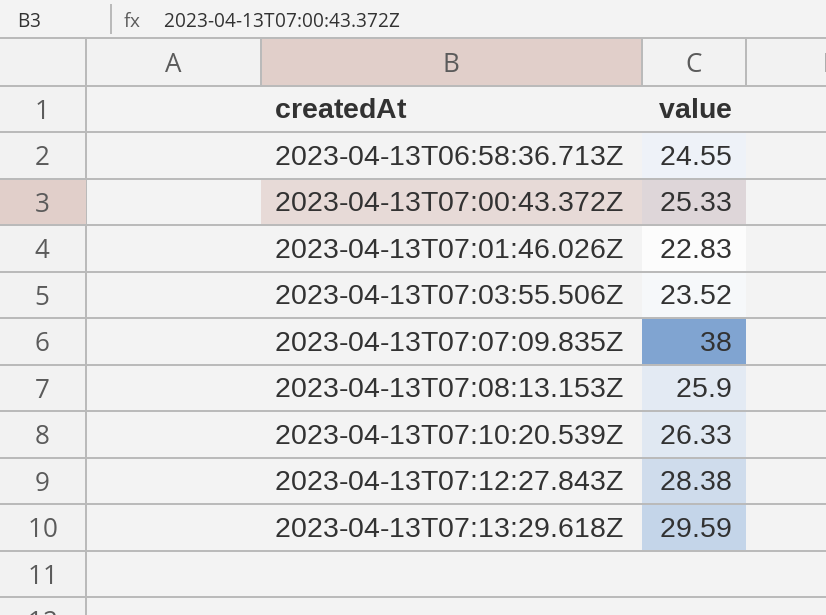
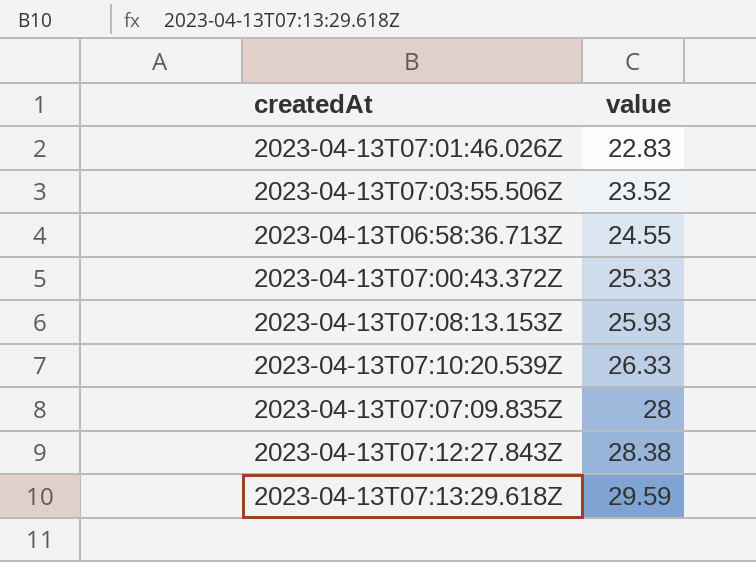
row order: createdAt ascending -> value ascending
2023-04-13T07:08:13.153Z | value: 25.9 -> 25.93
2023-04-13T07:07:09.835Z | value: 38 -> 28

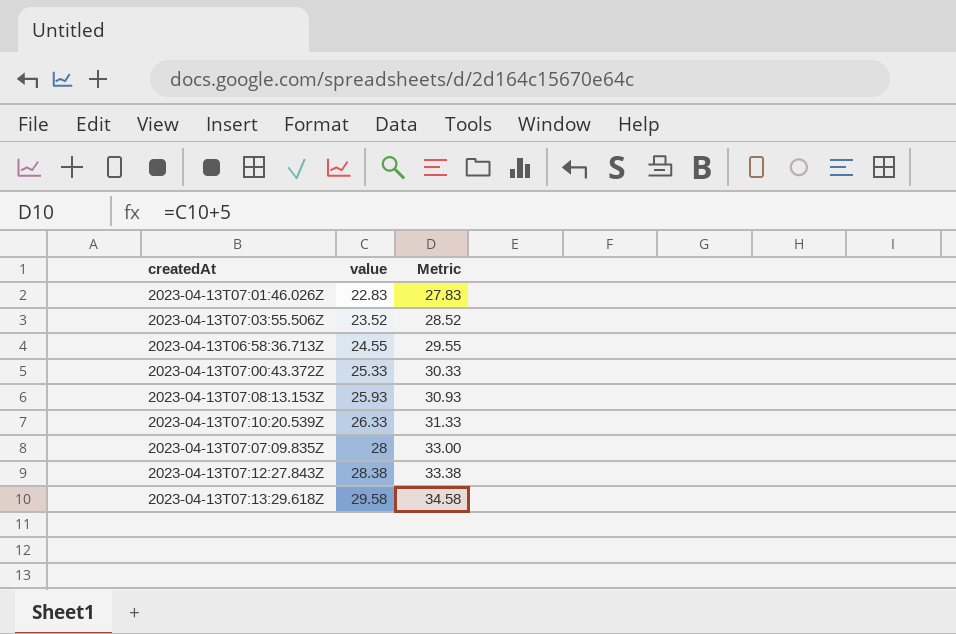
column Metric | formula: none -> [value] + 5
2023-04-13T07:13:29.618Z | value: 29.59 -> 29.58

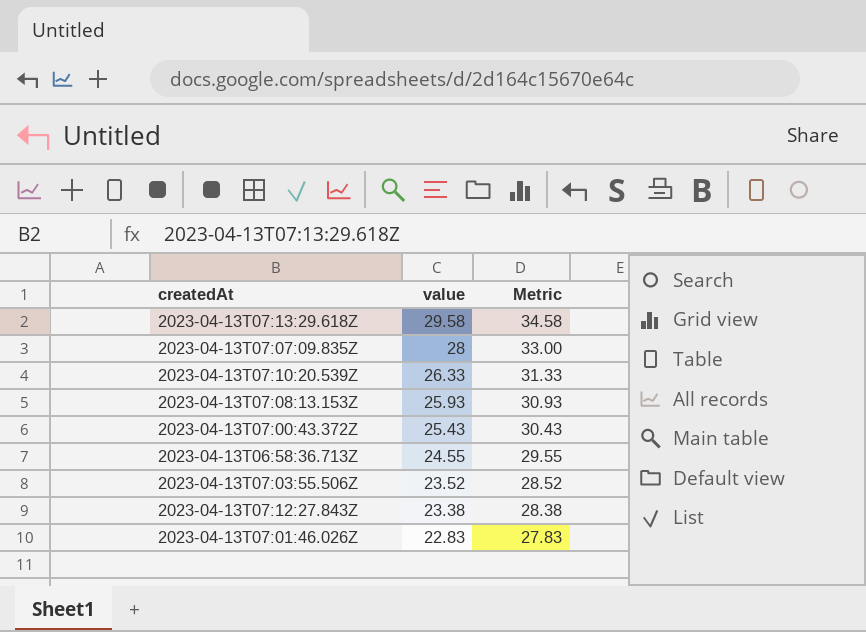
row order: value ascending -> value descending
2023-04-13T07:00:43.372Z | value: 25.33 -> 25.43
2023-04-13T07:00:43.372Z | Metric: 30.33 -> 30.43
2023-04-13T07:12:27.843Z | value: 28.38 -> 23.38
2023-04-13T07:12:27.843Z | Metric: 33.38 -> 28.38

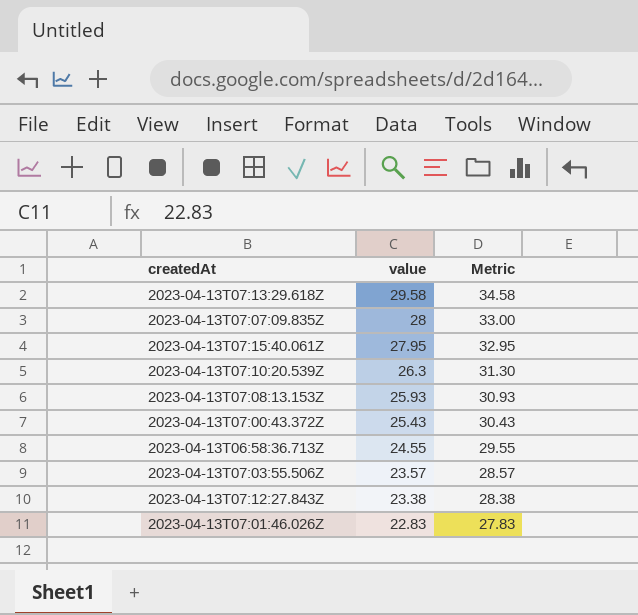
row 2023-04-13T07:15:40.061Z: none -> 27.95 | 32.95
2023-04-13T07:10:20.539Z | value: 26.33 -> 26.3
2023-04-13T07:10:20.539Z | Metric: 31.33 -> 31.30
2023-04-13T07:03:55.506Z | value: 23.52 -> 23.57
2023-04-13T07:03:55.506Z | Metric: 28.52 -> 28.57

